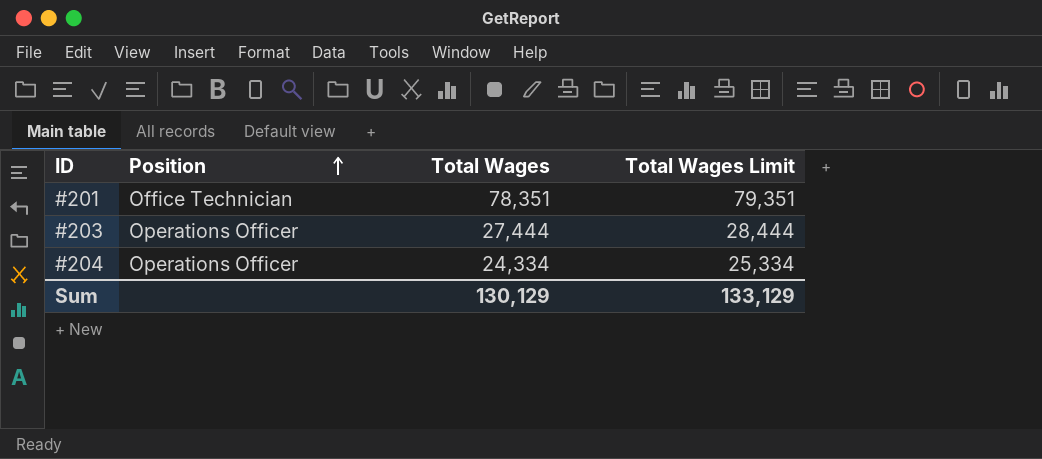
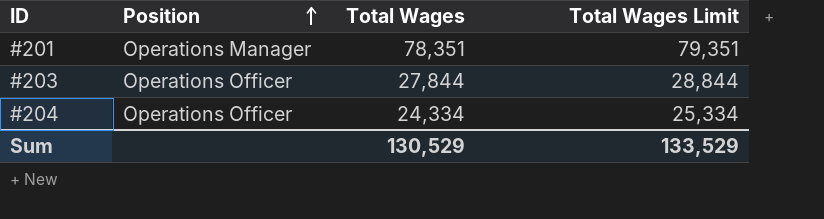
#201 | Position: Office Technician -> Operations Manager
#203 | Total Wages: 27,444 -> 27,844
#203 | Total Wages Limit: 28,444 -> 28,844
Sum | Total Wages: 130,129 -> 130,529
Sum | Total Wages Limit: 133,129 -> 133,529

